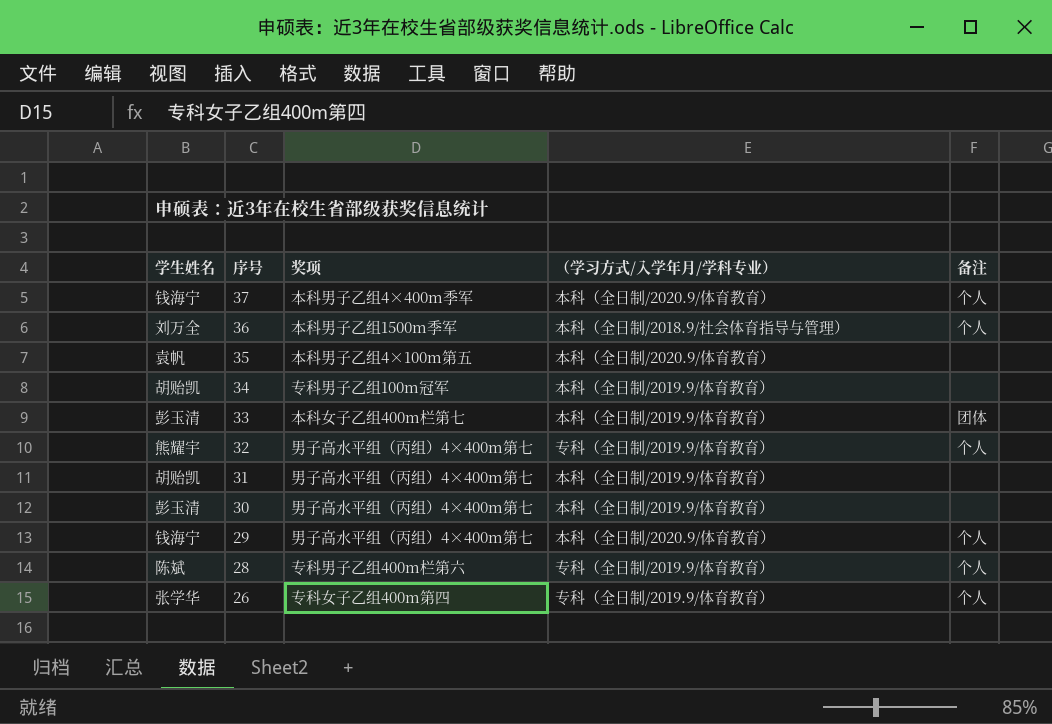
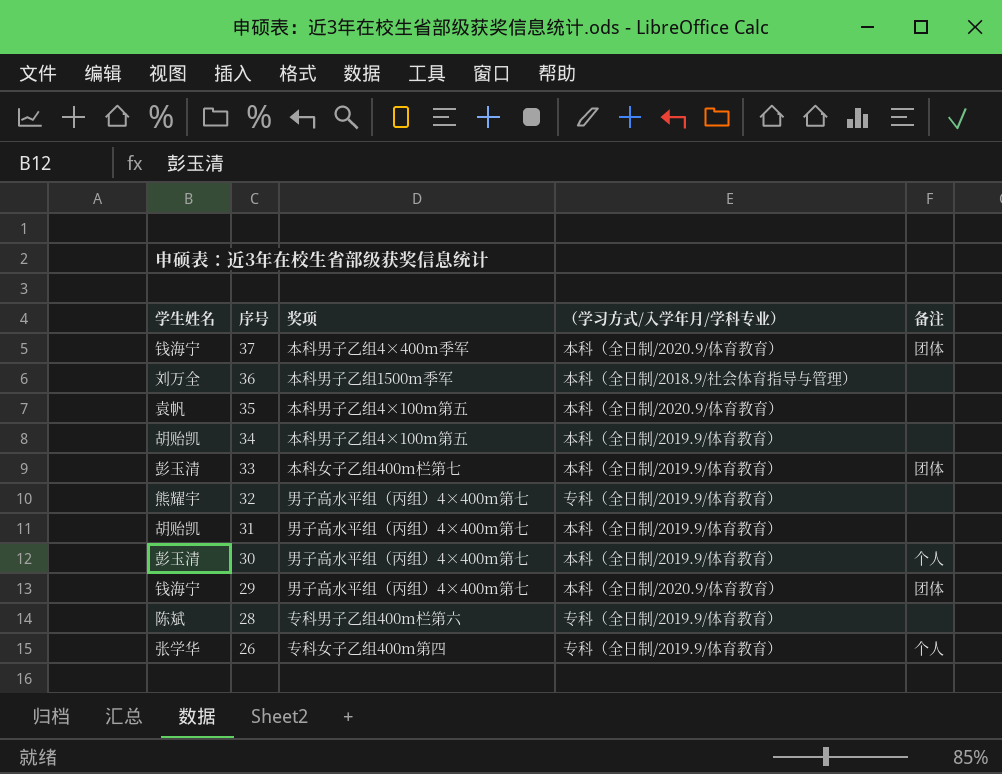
37 | 备注: 个人 -> 团体
36 | 备注: 个人 -> none
34 | 奖项: 专科男子乙组100m冠军 -> 本科男子乙组4×100m第五
32 | 备注: 个人 -> none
30 | 备注: none -> 个人
29 | 备注: 个人 -> 团体
28 | 备注: 个人 -> none

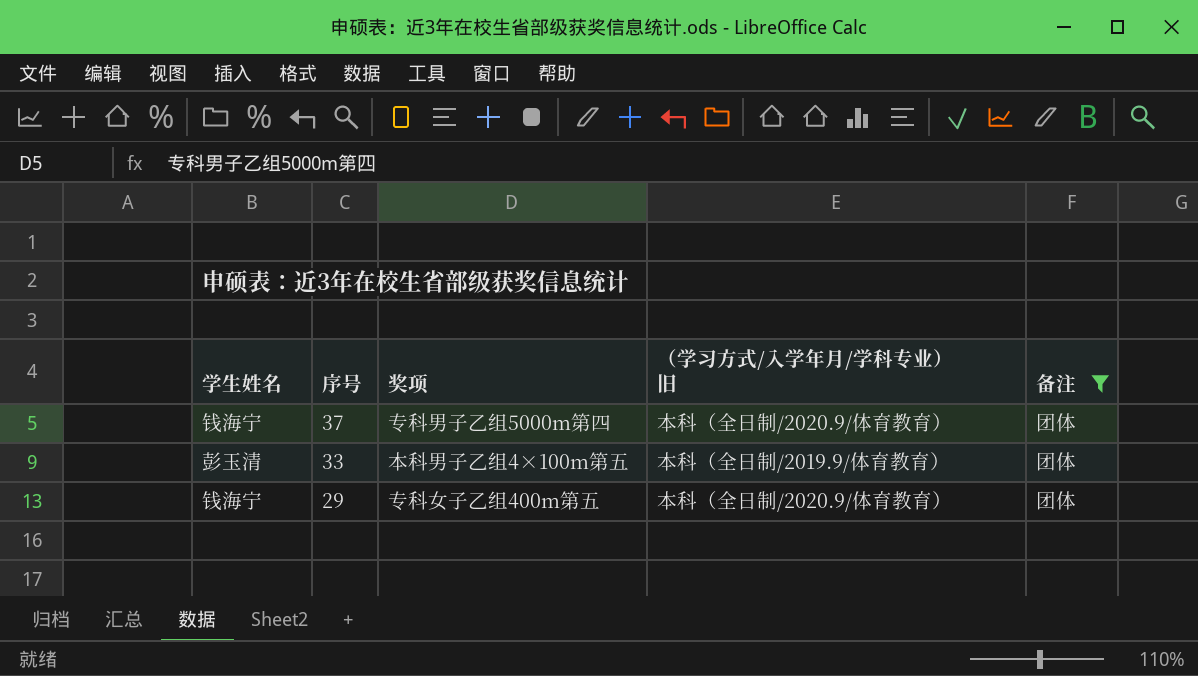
filter: none -> 备注 = 团体
column name: （学习方式/入学年月/学科专业） -> （学习方式/入学年月/学科专业） 旧
37 | 奖项: 本科男子乙组4×400m季军 -> 专科男子乙组5000m第四
33 | 奖项: 本科女子乙组400m栏第七 -> 本科男子乙组4×100m第五
29 | 奖项: 男子高水平组（丙组）4×400m第七 -> 专科女子乙组400m第五

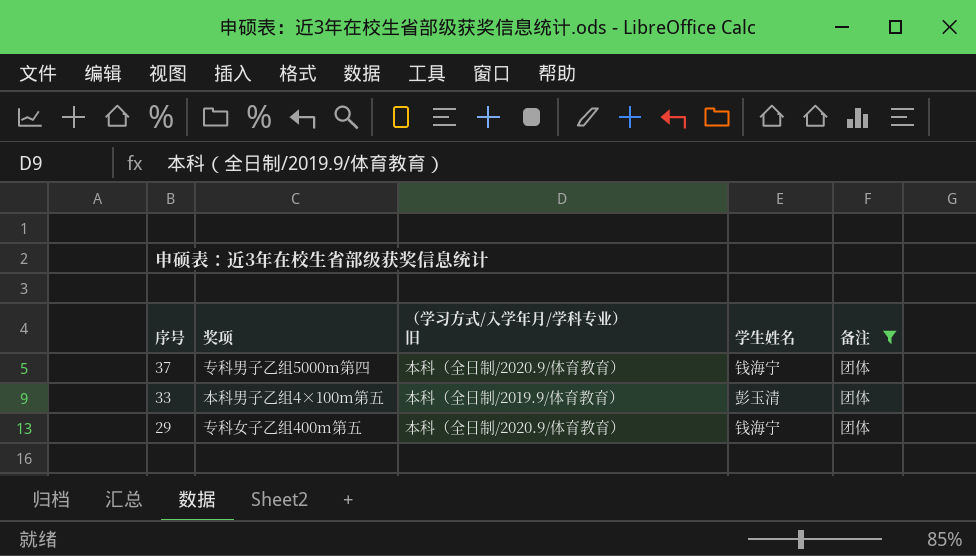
column 学生姓名 | position: 1 -> 4

